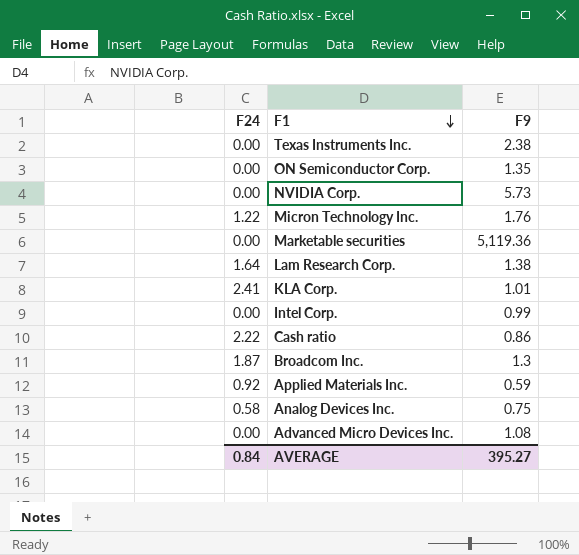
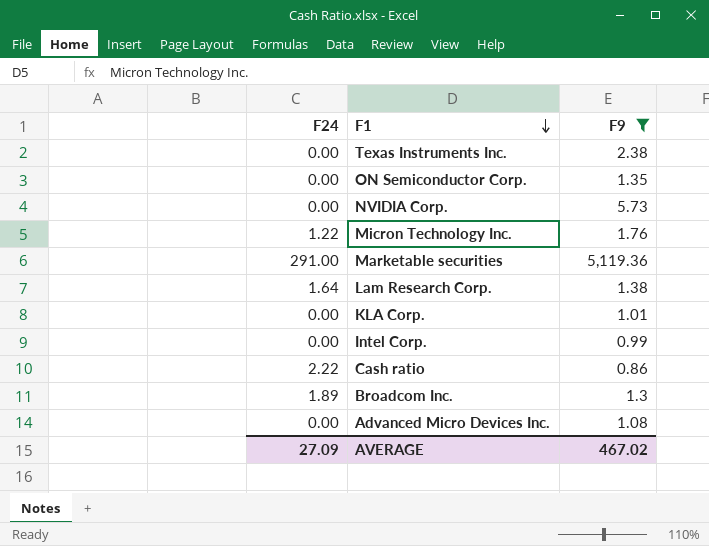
filter: none -> F9 >= 0.86
Marketable securities | F24: 0.00 -> 291.00
KLA Corp. | F24: 2.41 -> 0.00
Broadcom Inc. | F24: 1.87 -> 1.89
AVERAGE | F24: 0.84 -> 27.09
AVERAGE | F9: 395.27 -> 467.02

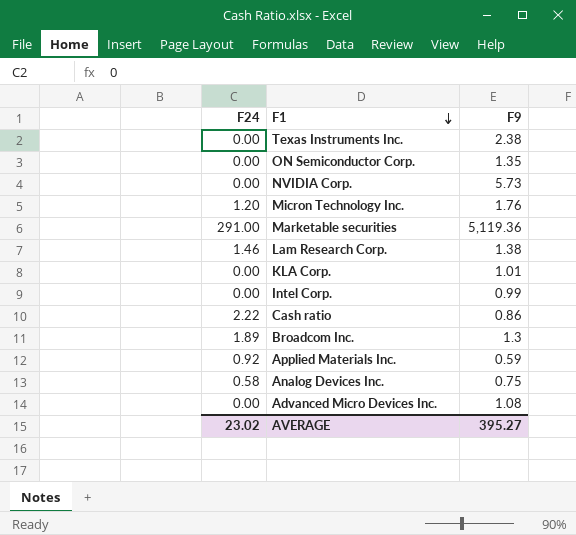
filter: F9 >= 0.86 -> none
Micron Technology Inc. | F24: 1.22 -> 1.20
Lam Research Corp. | F24: 1.64 -> 1.46
AVERAGE | F24: 27.09 -> 23.02
AVERAGE | F9: 467.02 -> 395.27

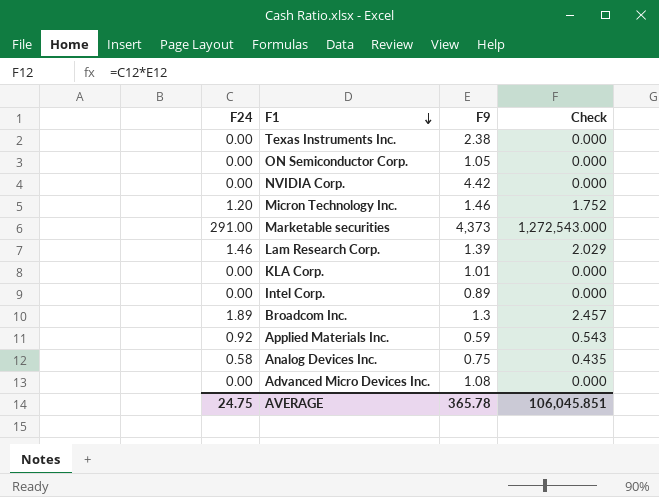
column Check | formula: none -> [F24] * [F9]
row Cash ratio: 2.22 | 0.86 -> none
ON Semiconductor Corp. | F9: 1.35 -> 1.05
NVIDIA Corp. | F9: 5.73 -> 4.42
Micron Technology Inc. | F9: 1.76 -> 1.46
Marketable securities | F9: 5,119.36 -> 4,373
Lam Research Corp. | F9: 1.38 -> 1.39
Intel Corp. | F9: 0.99 -> 0.89
AVERAGE | F24: 23.02 -> 24.75
AVERAGE | F9: 395.27 -> 365.78

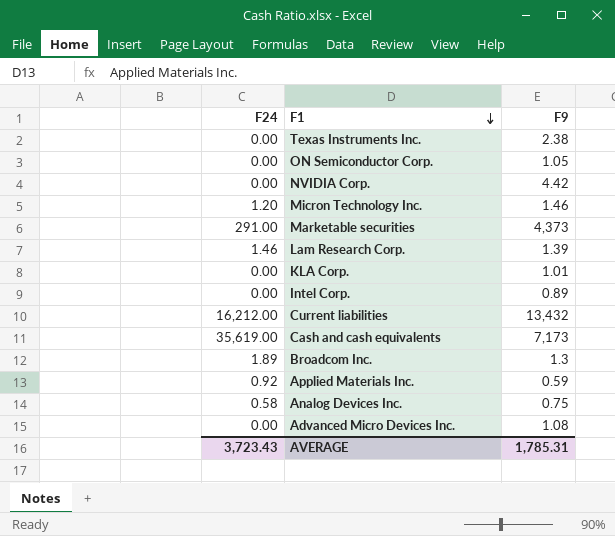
column Check | formula: [F24] * [F9] -> none
row Current liabilities: none -> 16,212.00 | 13,432
row Cash and cash equivalents: none -> 35,619.00 | 7,173
AVERAGE | F24: 24.75 -> 3,723.43
AVERAGE | F9: 365.78 -> 1,785.31

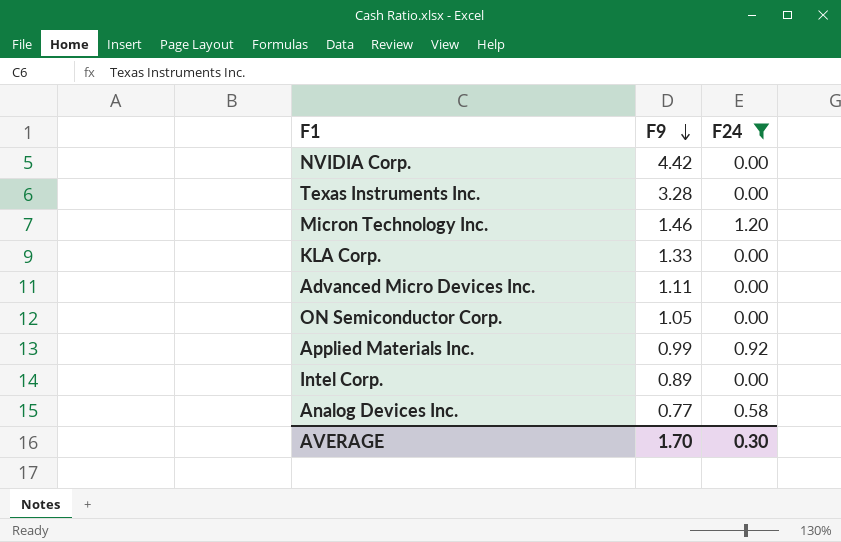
filter: none -> F24 <= 1.20
row order: F1 descending -> F9 descending
column F24 | position: 1 -> 3
Texas Instruments Inc. | F9: 2.38 -> 3.28
KLA Corp. | F9: 1.01 -> 1.33
Advanced Micro Devices Inc. | F9: 1.08 -> 1.11
Applied Materials Inc. | F9: 0.59 -> 0.99
Analog Devices Inc. | F9: 0.75 -> 0.77
AVERAGE | F9: 1,785.31 -> 1.70
AVERAGE | F24: 3,723.43 -> 0.30

